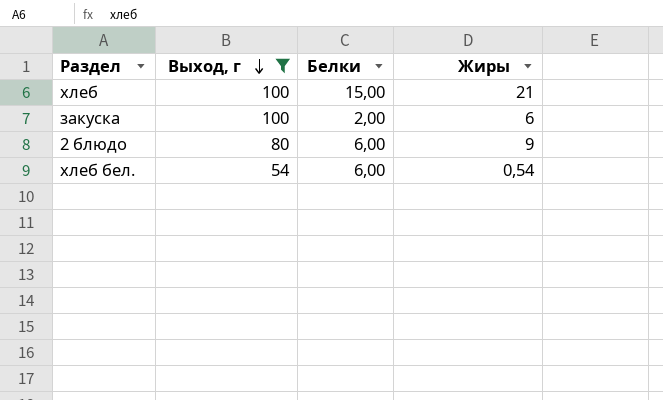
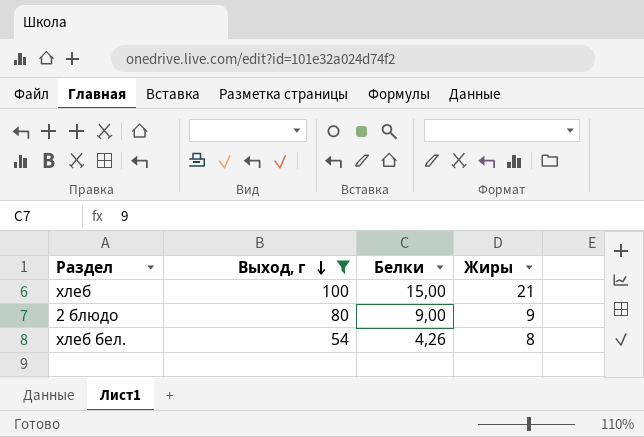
row закуска: 100 | 2,00 | 6 -> none
2 блюдо | Белки: 6,00 -> 9,00
хлеб бел. | Белки: 6,00 -> 4,26
хлеб бел. | Жиры: 0,54 -> 8

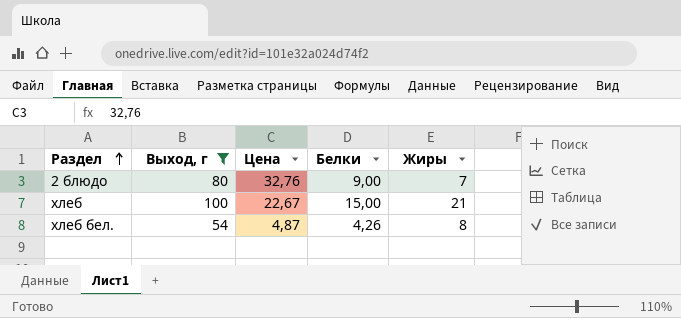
row order: Выход, г descending -> Раздел ascending
column Цена | position: none -> 3
2 блюдо | Жиры: 9 -> 7

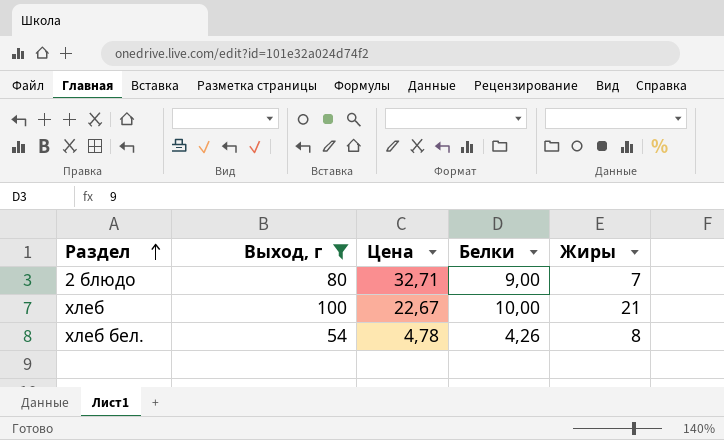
2 блюдо | Цена: 32,76 -> 32,71
хлеб | Белки: 15,00 -> 10,00
хлеб бел. | Цена: 4,87 -> 4,78

